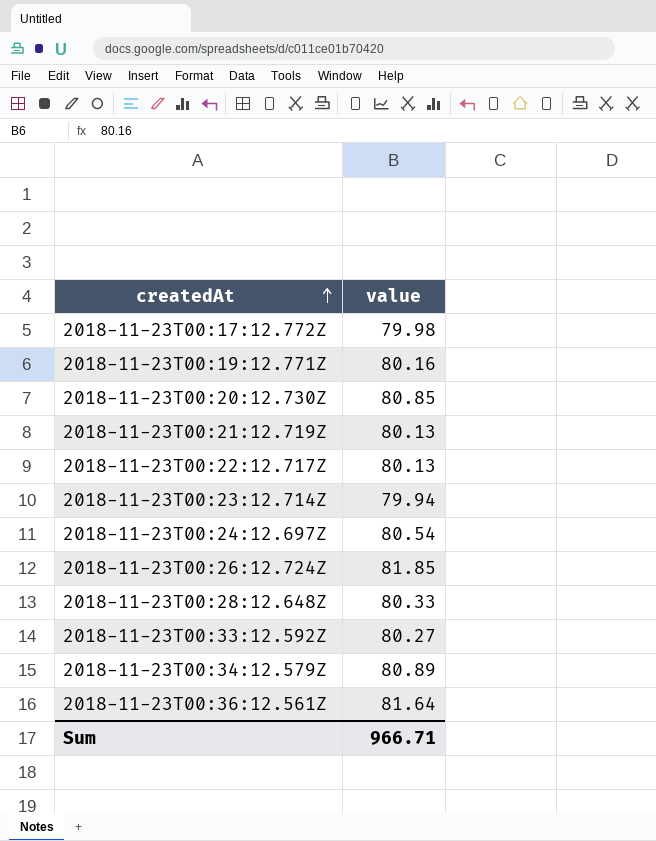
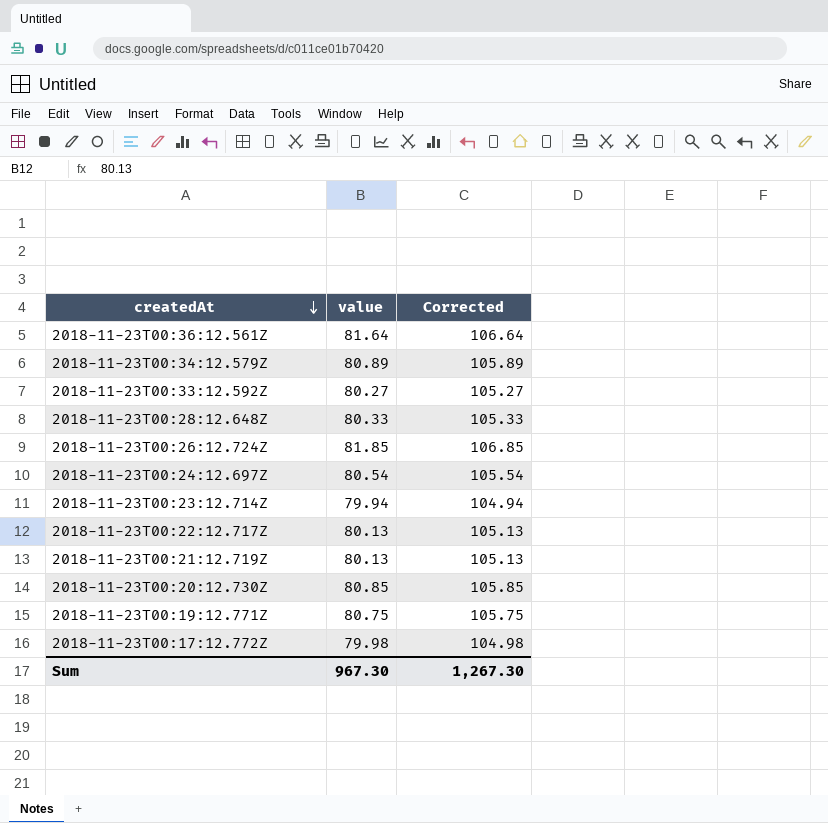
row order: createdAt ascending -> createdAt descending
column Corrected | formula: none -> [value] + 25
2018-11-23T00:19:12.771Z | value: 80.16 -> 80.75
Sum | value: 966.71 -> 967.30

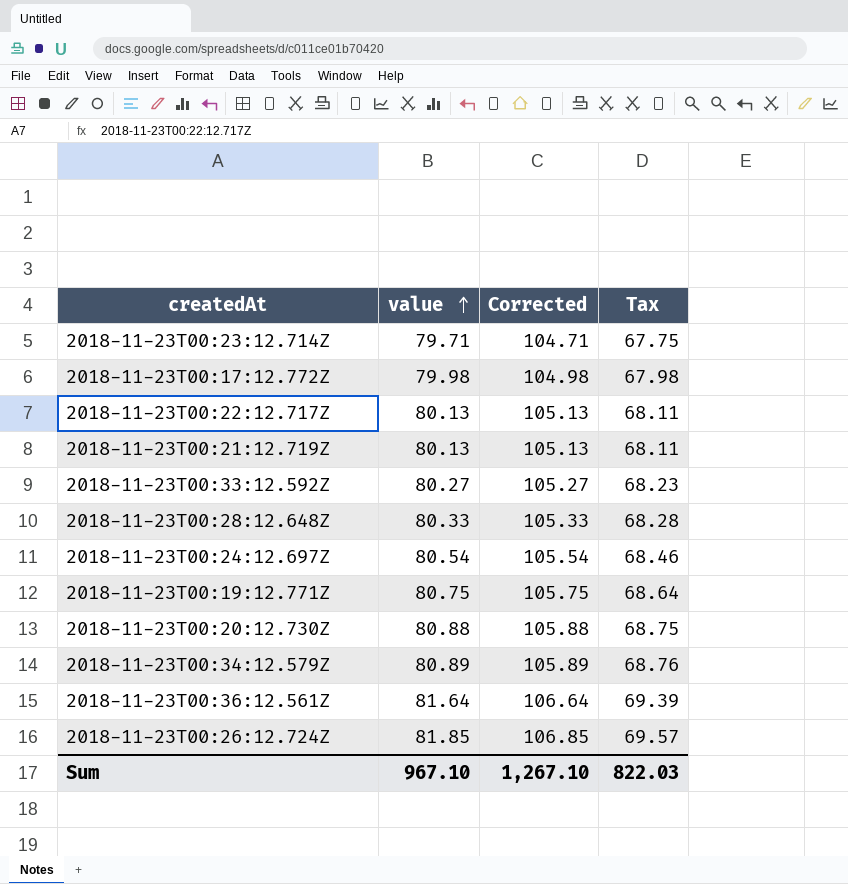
row order: createdAt descending -> value ascending
column Tax | formula: none -> [value] * 0.85
2018-11-23T00:23:12.714Z | value: 79.94 -> 79.71
2018-11-23T00:23:12.714Z | Corrected: 104.94 -> 104.71
2018-11-23T00:20:12.730Z | value: 80.85 -> 80.88
2018-11-23T00:20:12.730Z | Corrected: 105.85 -> 105.88
Sum | value: 967.30 -> 967.10
Sum | Corrected: 1,267.30 -> 1,267.10

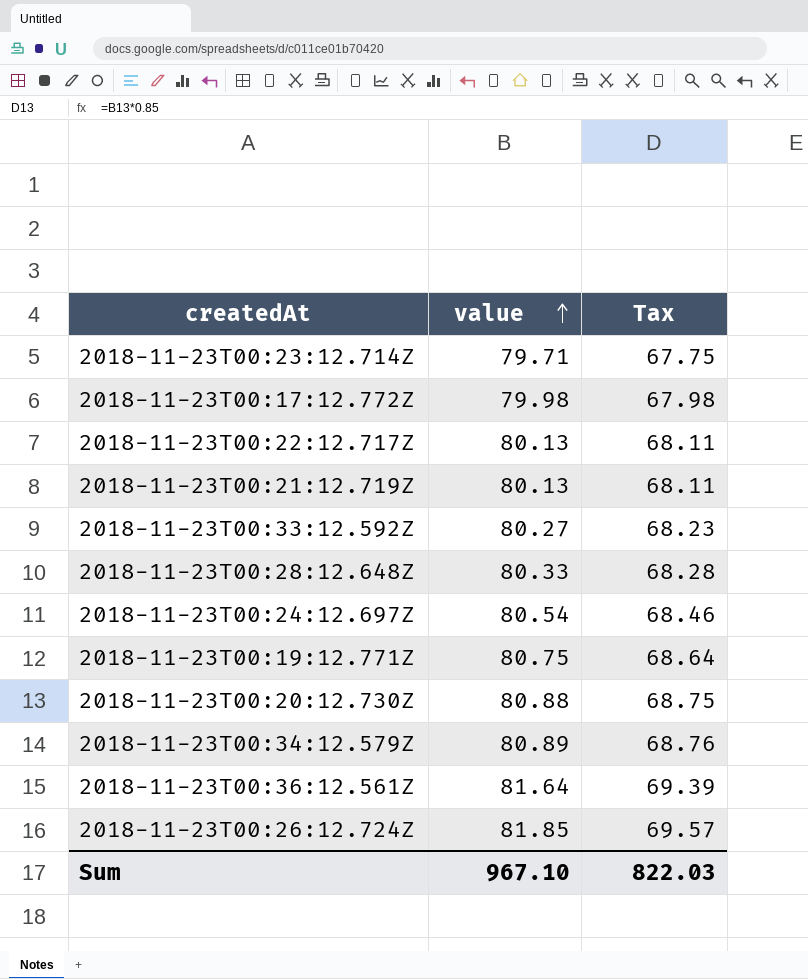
column Corrected | formula: [value] + 25 -> none

